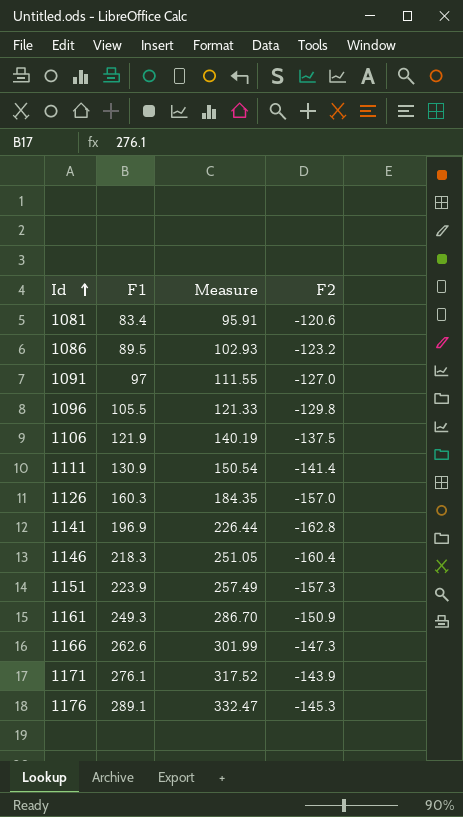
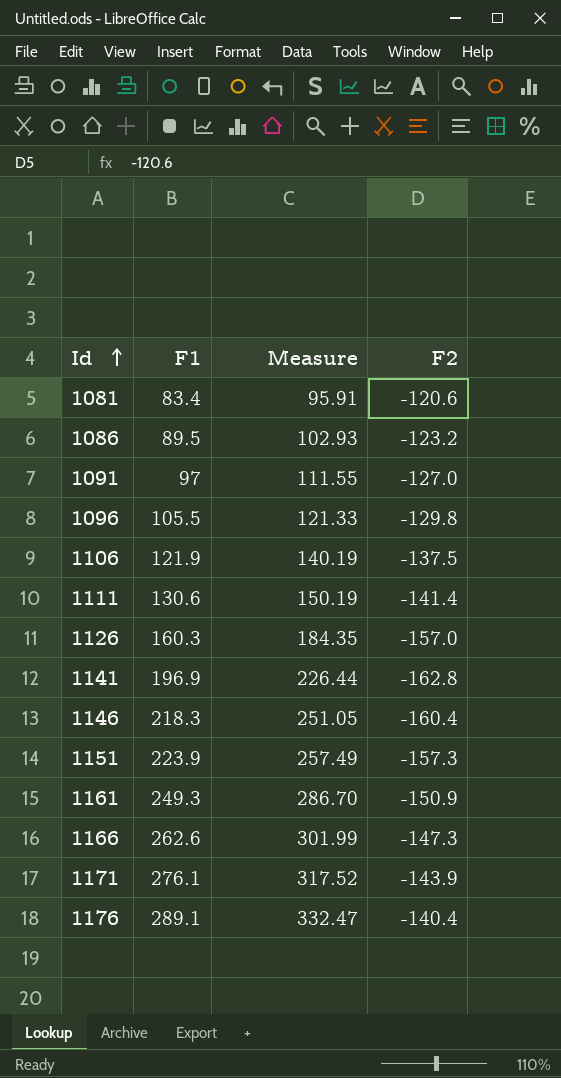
1111 | F1: 130.9 -> 130.6
1111 | Measure: 150.54 -> 150.19
1176 | F2: -145.3 -> -140.4

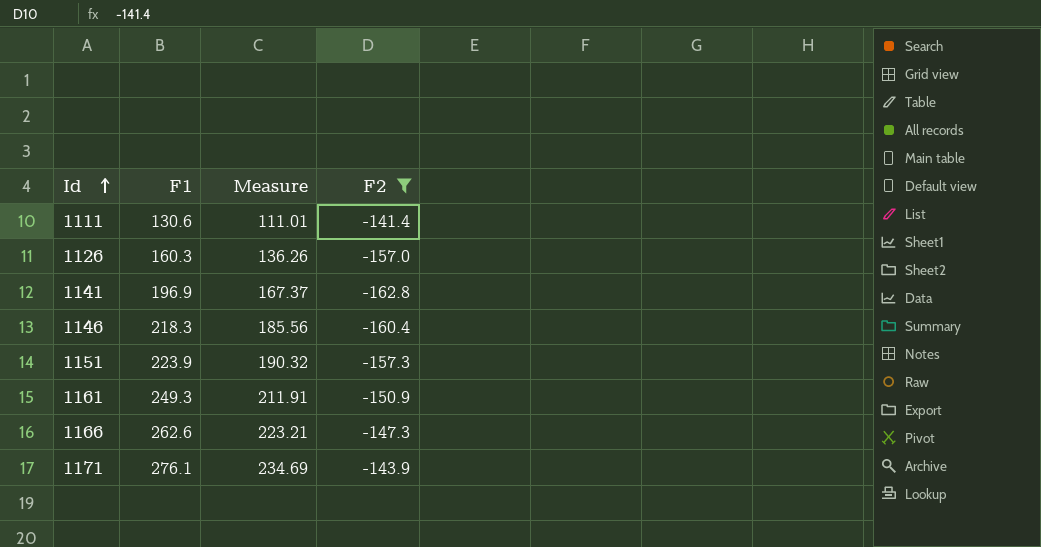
filter: none -> F2 <= -141.4
column Measure | formula: [F1] * 1.15 -> [F1] * 0.85

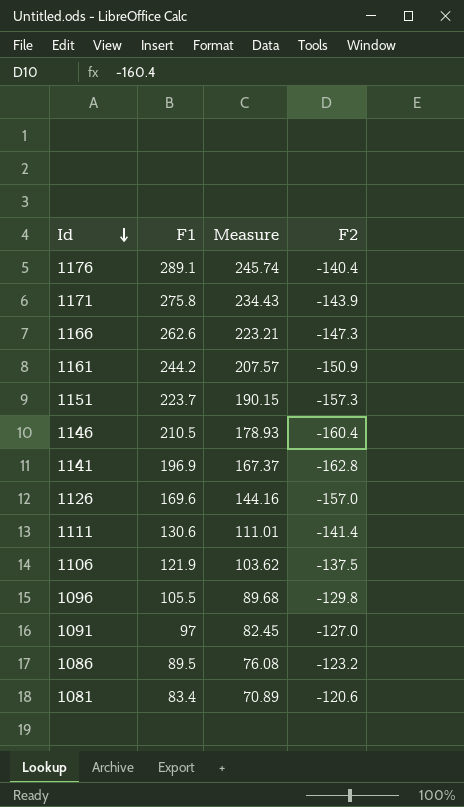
filter: F2 <= -141.4 -> none
row order: Id ascending -> Id descending
1171 | F1: 276.1 -> 275.8
1171 | Measure: 234.69 -> 234.43
1161 | F1: 249.3 -> 244.2
1161 | Measure: 211.91 -> 207.57
1151 | F1: 223.9 -> 223.7
1151 | Measure: 190.32 -> 190.15
1146 | F1: 218.3 -> 210.5
1146 | Measure: 185.56 -> 178.93
1126 | F1: 160.3 -> 169.6
1126 | Measure: 136.26 -> 144.16

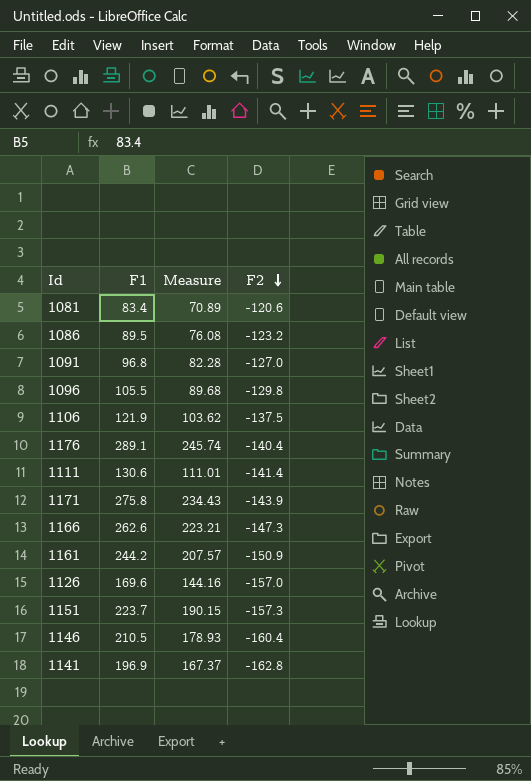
row order: Id descending -> F2 descending
1091 | F1: 97 -> 96.8
1091 | Measure: 82.45 -> 82.28

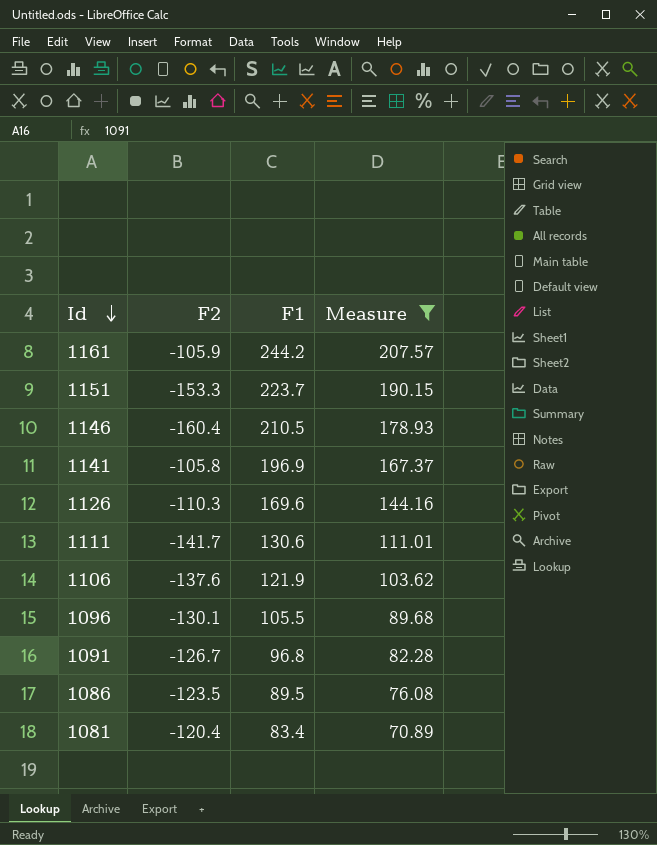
filter: none -> Measure <= 207.57
row order: F2 descending -> Id descending
column F2 | position: 4 -> 2
1161 | F2: -150.9 -> -105.9
1151 | F2: -157.3 -> -153.3
1141 | F2: -162.8 -> -105.8
1126 | F2: -157.0 -> -110.3
1111 | F2: -141.4 -> -141.7
1106 | F2: -137.5 -> -137.6
1096 | F2: -129.8 -> -130.1
1091 | F2: -127.0 -> -126.7
1086 | F2: -123.2 -> -123.5
1081 | F2: -120.6 -> -120.4

